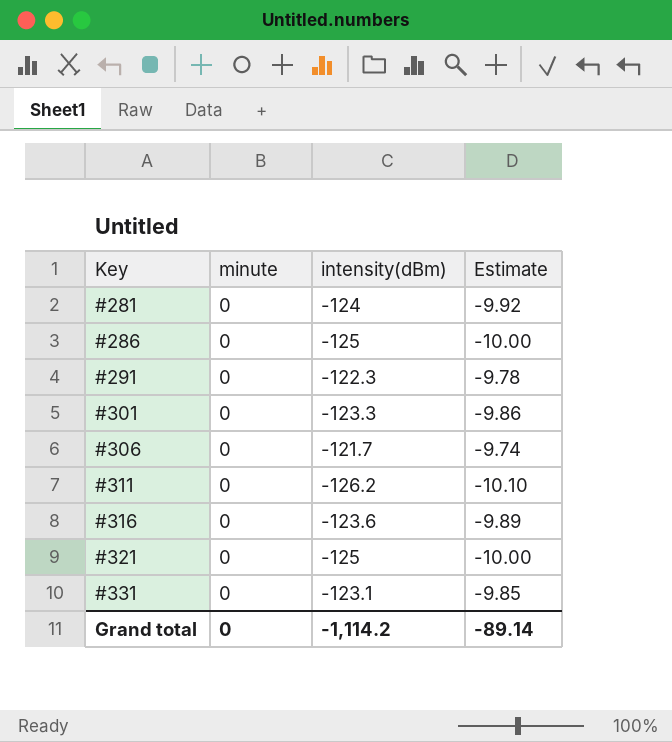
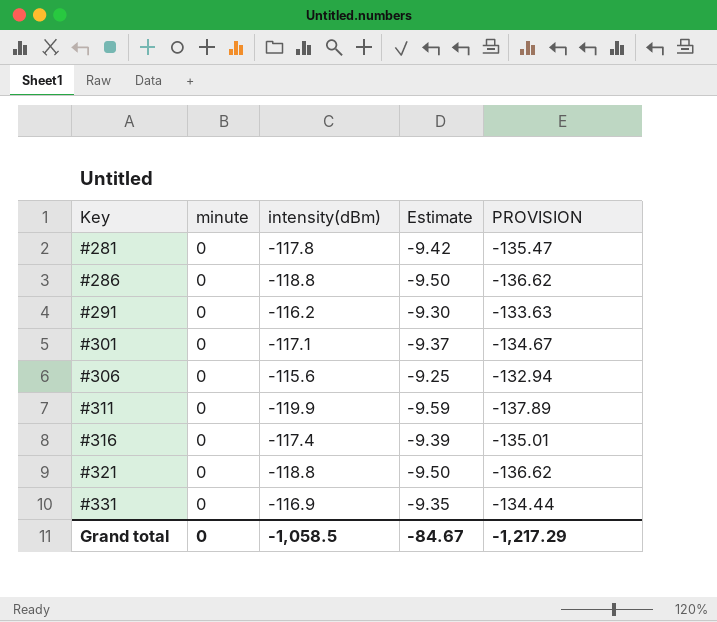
column PROVISION | formula: none -> [intensity(dBm)] * 1.15
#281 | intensity(dBm): -124 -> -117.8
#281 | Estimate: -9.92 -> -9.42
#286 | intensity(dBm): -125 -> -118.8
#286 | Estimate: -10.00 -> -9.50
#291 | intensity(dBm): -122.3 -> -116.2
#291 | Estimate: -9.78 -> -9.30
#301 | intensity(dBm): -123.3 -> -117.1
#301 | Estimate: -9.86 -> -9.37
#306 | intensity(dBm): -121.7 -> -115.6
#306 | Estimate: -9.74 -> -9.25
#311 | intensity(dBm): -126.2 -> -119.9
#311 | Estimate: -10.10 -> -9.59
#316 | intensity(dBm): -123.6 -> -117.4
#316 | Estimate: -9.89 -> -9.39
#321 | intensity(dBm): -125 -> -118.8
#321 | Estimate: -10.00 -> -9.50
#331 | intensity(dBm): -123.1 -> -116.9
#331 | Estimate: -9.85 -> -9.35
Grand total | intensity(dBm): -1,114.2 -> -1,058.5
Grand total | Estimate: -89.14 -> -84.67

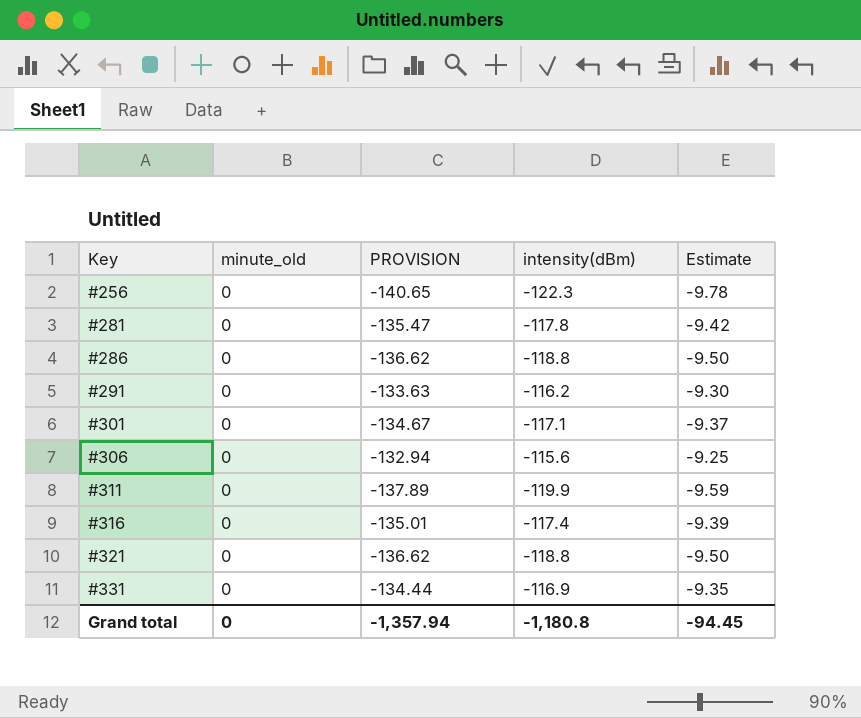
column name: minute -> minute_old
column PROVISION | position: 5 -> 3
row #256: none -> 0 | -140.65 | -122.3 | -9.78
Grand total | PROVISION: -1,217.29 -> -1,357.94
Grand total | intensity(dBm): -1,058.5 -> -1,180.8
Grand total | Estimate: -84.67 -> -94.45

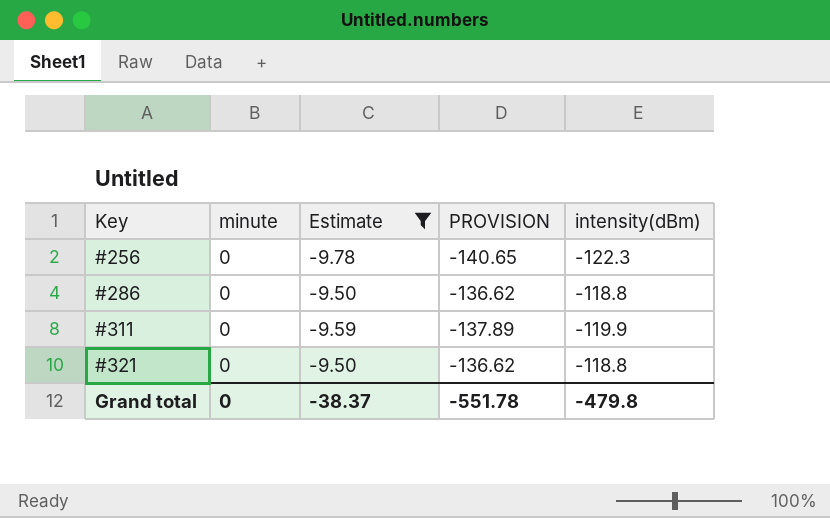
filter: none -> Estimate <= -9.50
column name: minute_old -> minute
column Estimate | position: 5 -> 3
Grand total | Estimate: -94.45 -> -38.37
Grand total | PROVISION: -1,357.94 -> -551.78
Grand total | intensity(dBm): -1,180.8 -> -479.8

